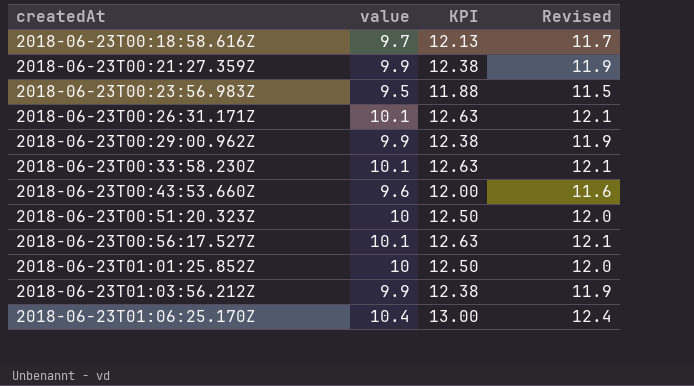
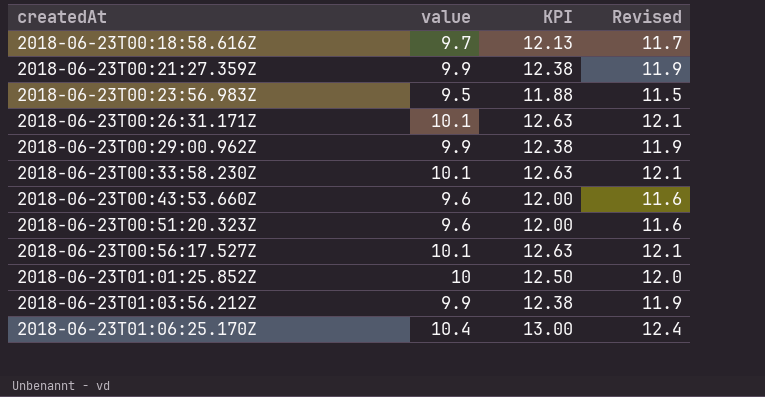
2018-06-23T00:51:20.323Z | value: 10 -> 9.6
2018-06-23T00:51:20.323Z | KPI: 12.50 -> 12.00
2018-06-23T00:51:20.323Z | Revised: 12.0 -> 11.6

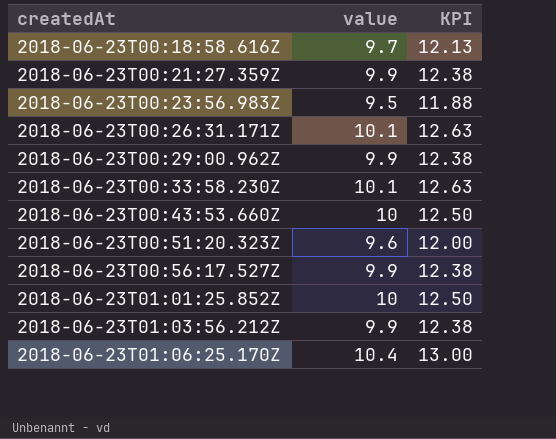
column Revised | formula: [value] + 2 -> none
2018-06-23T00:43:53.660Z | value: 9.6 -> 10
2018-06-23T00:43:53.660Z | KPI: 12.00 -> 12.50
2018-06-23T00:56:17.527Z | value: 10.1 -> 9.9
2018-06-23T00:56:17.527Z | KPI: 12.63 -> 12.38

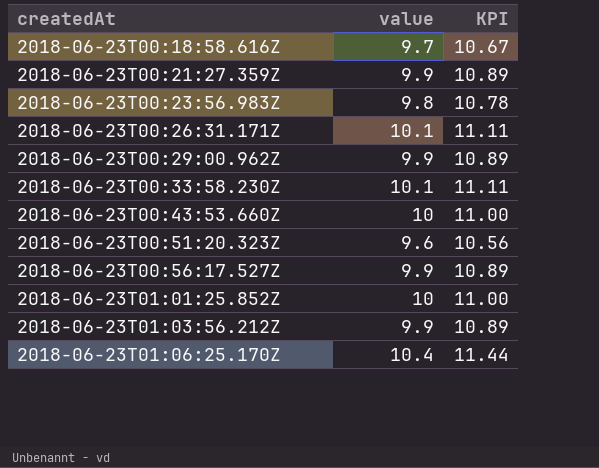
column KPI | formula: [value] * 1.25 -> [value] * 1.1
2018-06-23T00:23:56.983Z | value: 9.5 -> 9.8

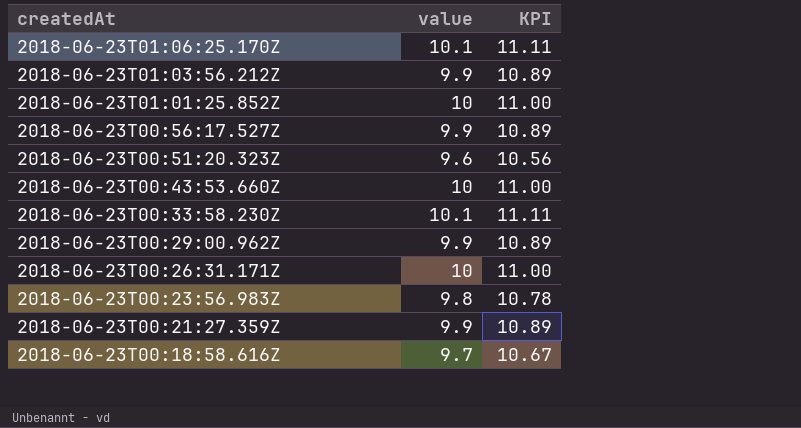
row order: createdAt ascending -> createdAt descending
2018-06-23T01:06:25.170Z | value: 10.4 -> 10.1
2018-06-23T01:06:25.170Z | KPI: 11.44 -> 11.11
2018-06-23T00:26:31.171Z | value: 10.1 -> 10
2018-06-23T00:26:31.171Z | KPI: 11.11 -> 11.00

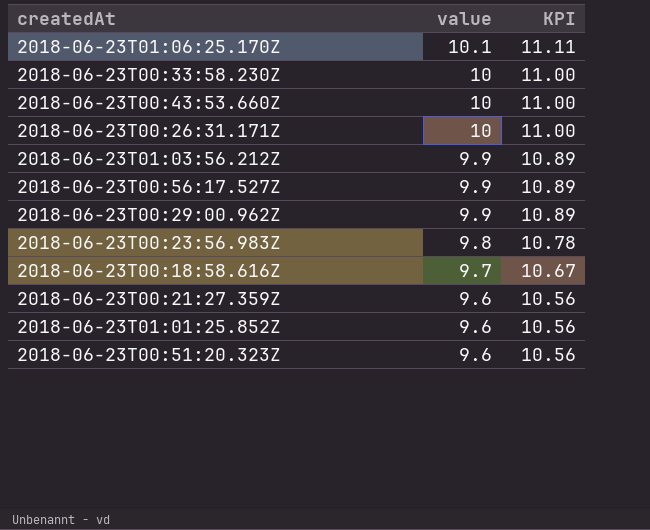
row order: createdAt descending -> value descending
2018-06-23T00:33:58.230Z | value: 10.1 -> 10
2018-06-23T00:33:58.230Z | KPI: 11.11 -> 11.00
2018-06-23T00:21:27.359Z | value: 9.9 -> 9.6
2018-06-23T00:21:27.359Z | KPI: 10.89 -> 10.56
2018-06-23T01:01:25.852Z | value: 10 -> 9.6
2018-06-23T01:01:25.852Z | KPI: 11.00 -> 10.56

